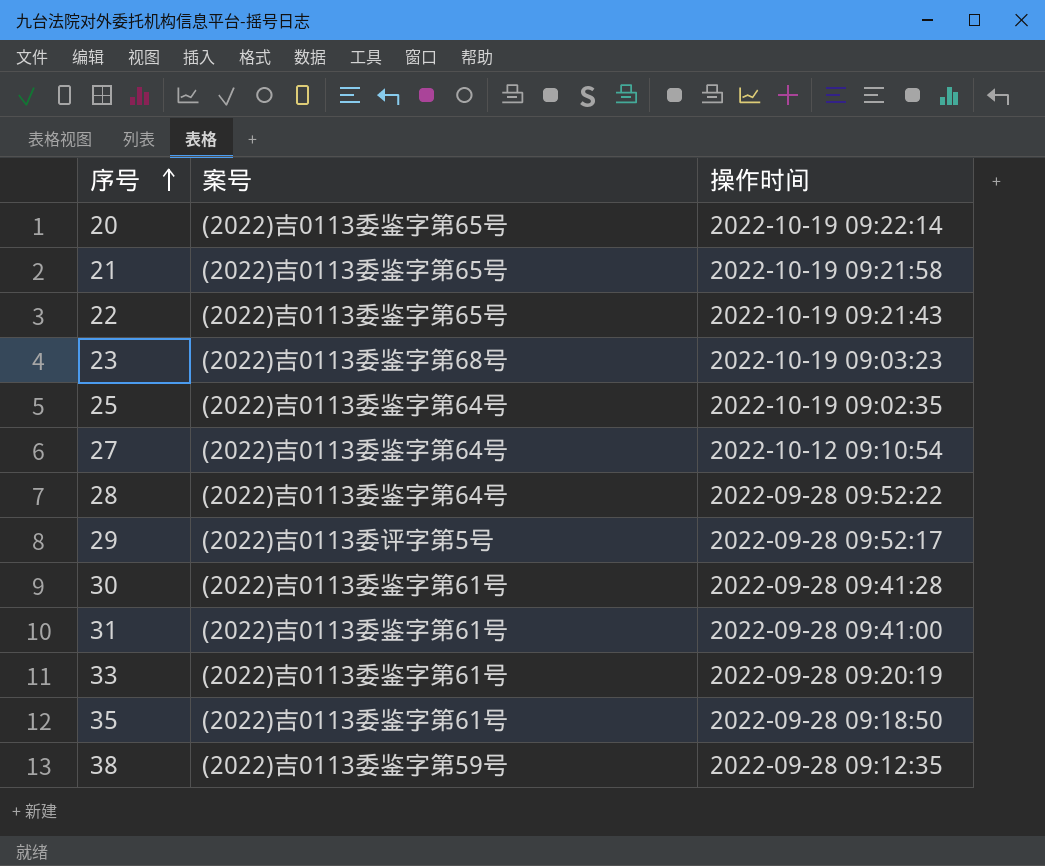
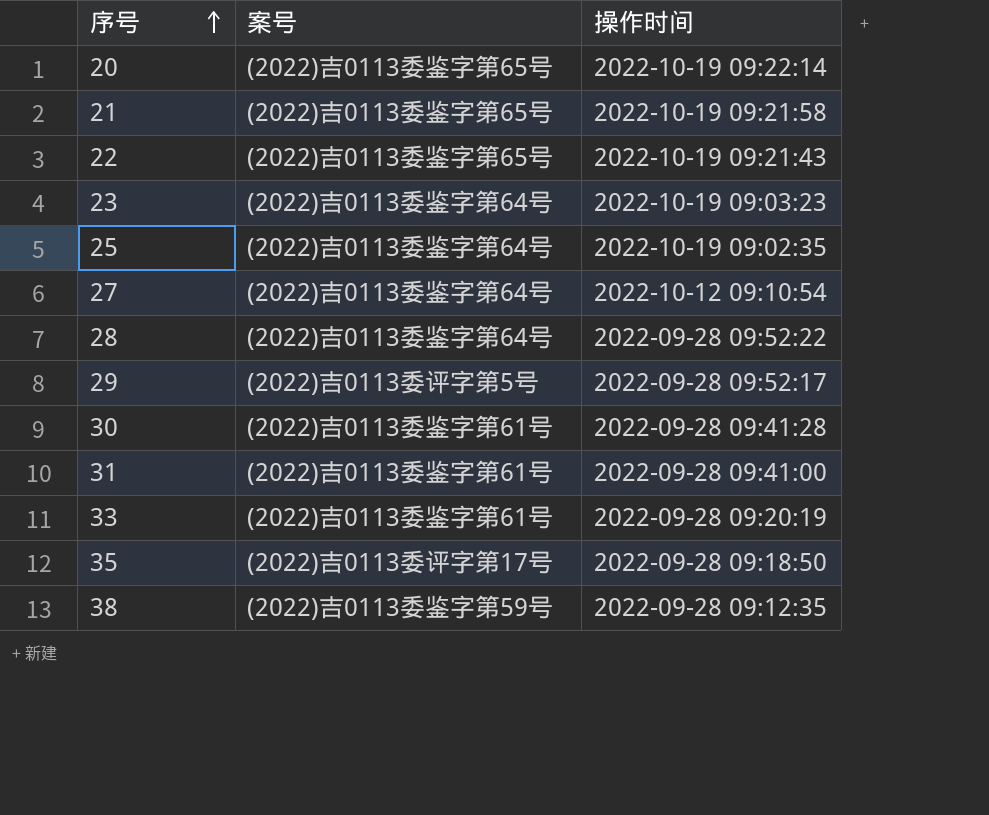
23 | 案号: (2022)吉0113委鉴字第68号 -> (2022)吉0113委鉴字第64号
35 | 案号: (2022)吉0113委鉴字第61号 -> (2022)吉0113委评字第17号

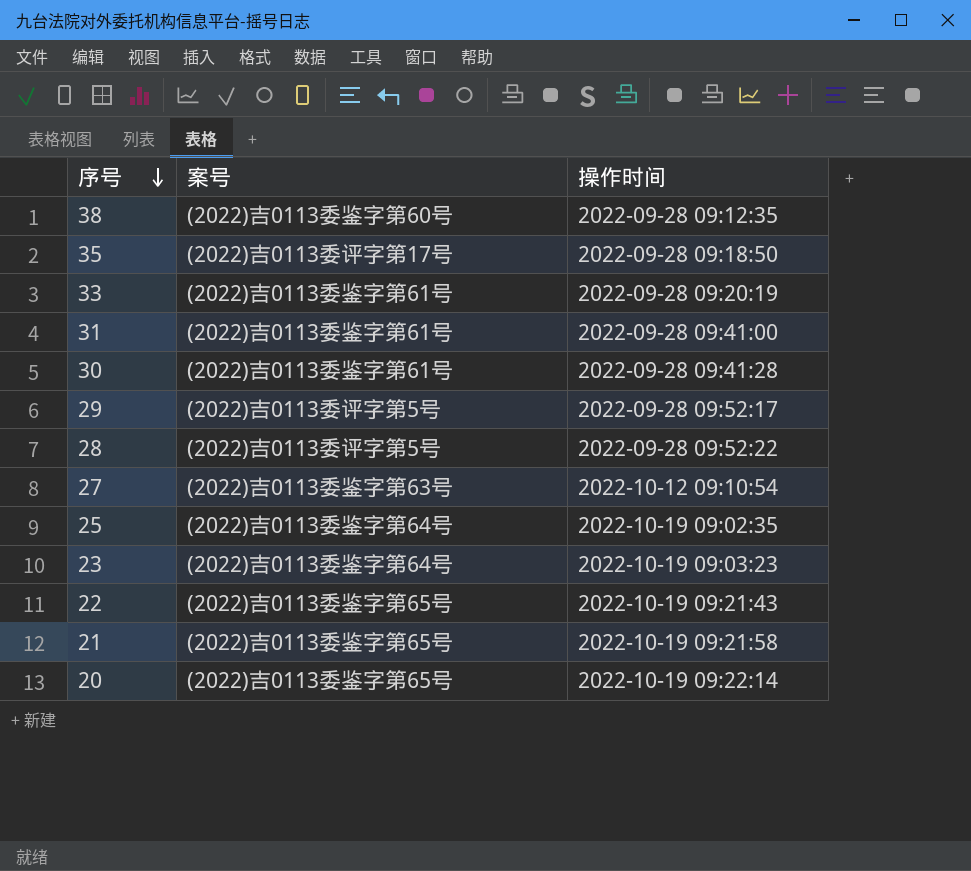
row order: 序号 ascending -> 序号 descending
38 | 案号: (2022)吉0113委鉴字第59号 -> (2022)吉0113委鉴字第60号
28 | 案号: (2022)吉0113委鉴字第64号 -> (2022)吉0113委评字第5号
27 | 案号: (2022)吉0113委鉴字第64号 -> (2022)吉0113委鉴字第63号

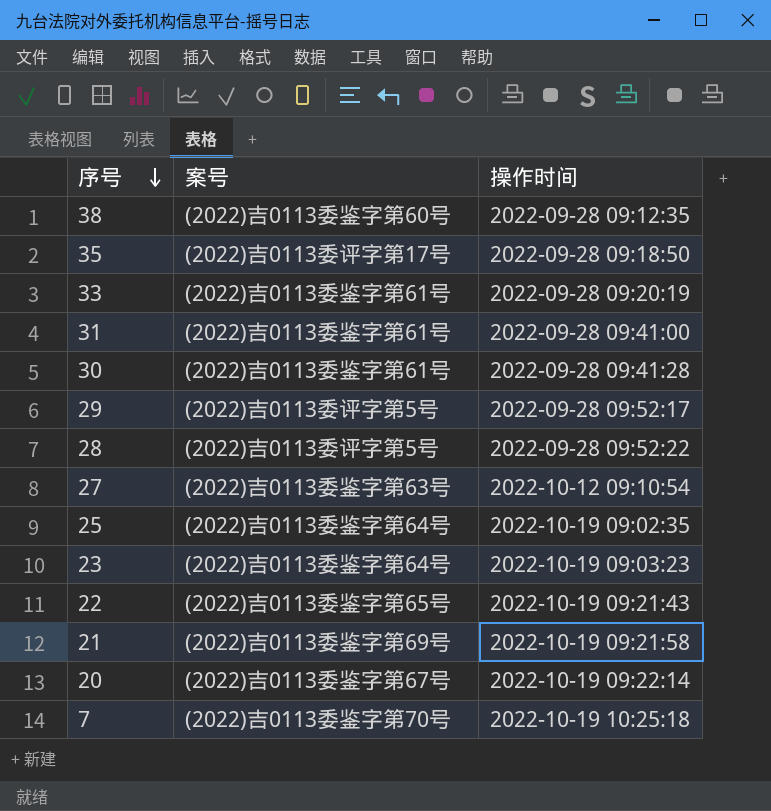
21 | 案号: (2022)吉0113委鉴字第65号 -> (2022)吉0113委鉴字第69号
20 | 案号: (2022)吉0113委鉴字第65号 -> (2022)吉0113委鉴字第67号
row 7: none -> (2022)吉0113委鉴字第70号 | 2022-10-19 10:25:18

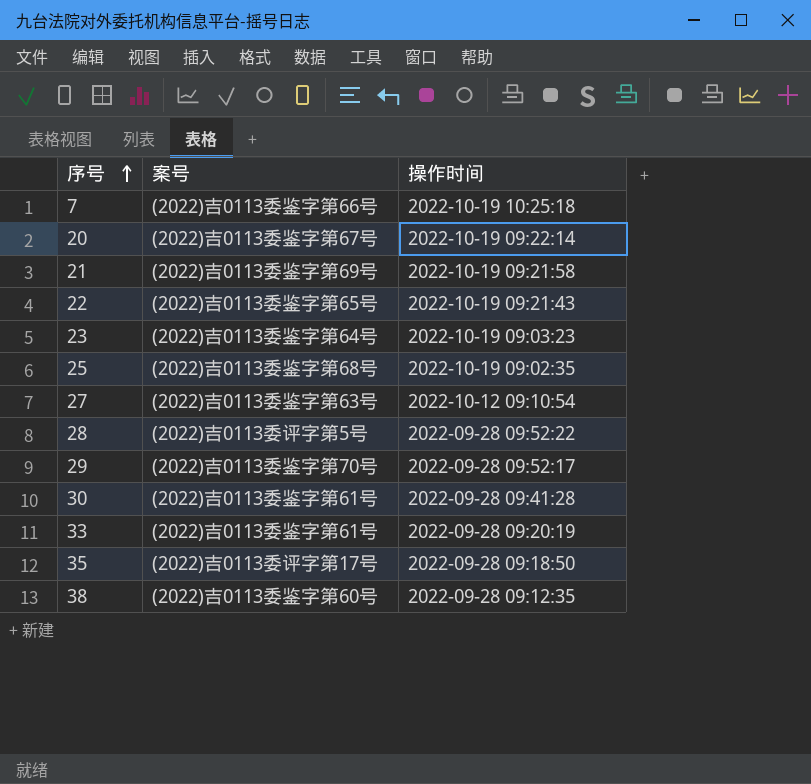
row order: 序号 descending -> 序号 ascending
row 31: (2022)吉0113委鉴字第61号 | 2022-09-28 09:41:00 -> none
7 | 案号: (2022)吉0113委鉴字第70号 -> (2022)吉0113委鉴字第66号
25 | 案号: (2022)吉0113委鉴字第64号 -> (2022)吉0113委鉴字第68号
29 | 案号: (2022)吉0113委评字第5号 -> (2022)吉0113委鉴字第70号

